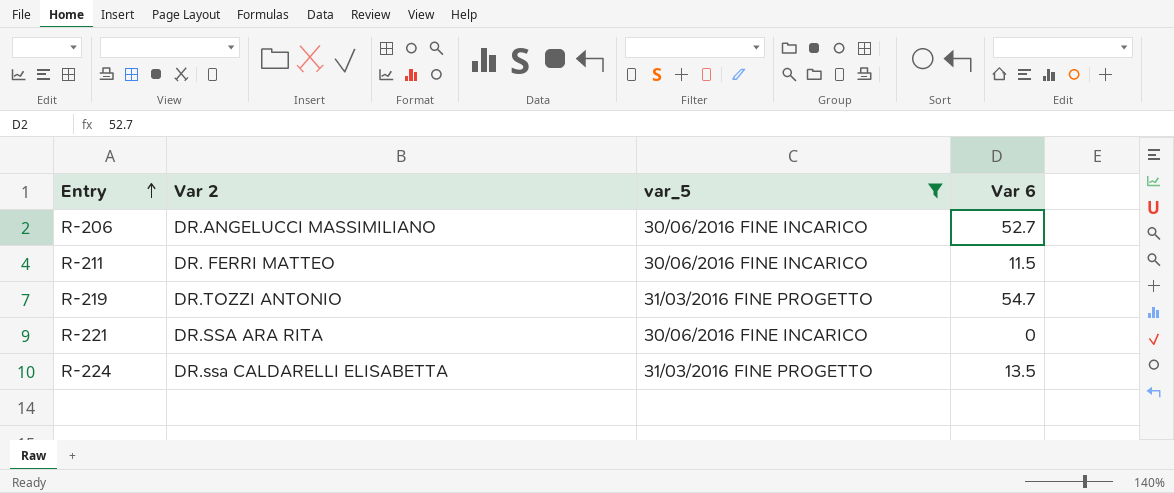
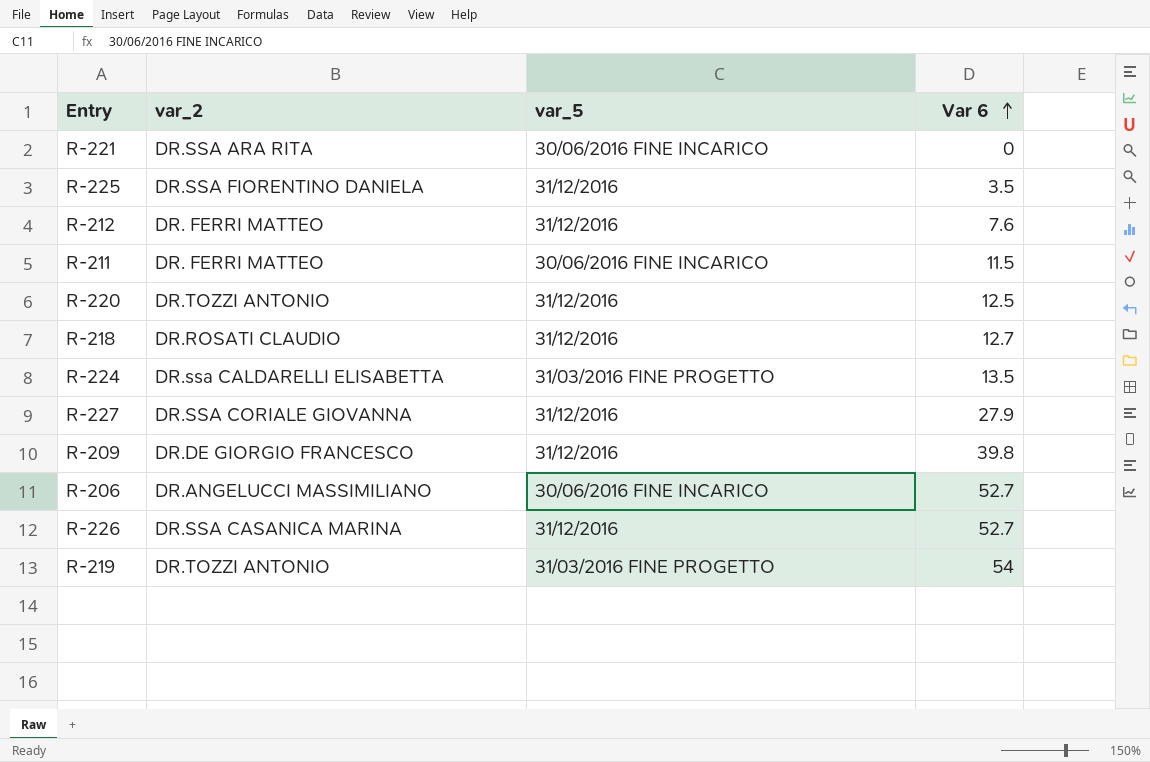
filter: var_5 != 31/12/2016 -> none
row order: Entry ascending -> Var 6 ascending
column name: Var 2 -> var_2
R-219 | Var 6: 54.7 -> 54

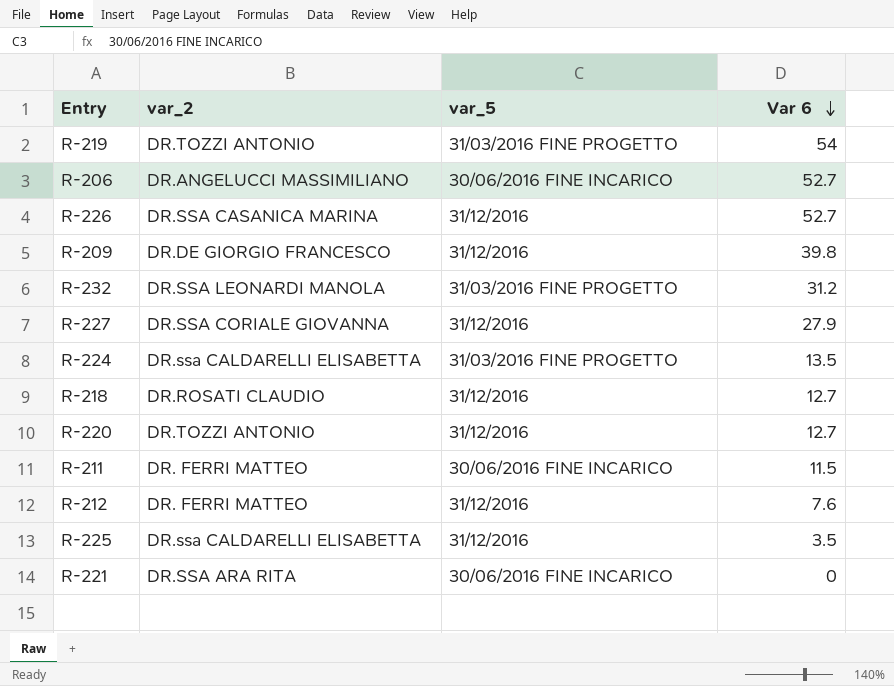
row order: Var 6 ascending -> Var 6 descending
row R-232: none -> DR.SSA LEONARDI MANOLA | 31/03/2016 FINE PROGETTO | 31.2
R-220 | Var 6: 12.5 -> 12.7
R-225 | var_2: DR.SSA FIORENTINO DANIELA -> DR.ssa CALDARELLI ELISABETTA

